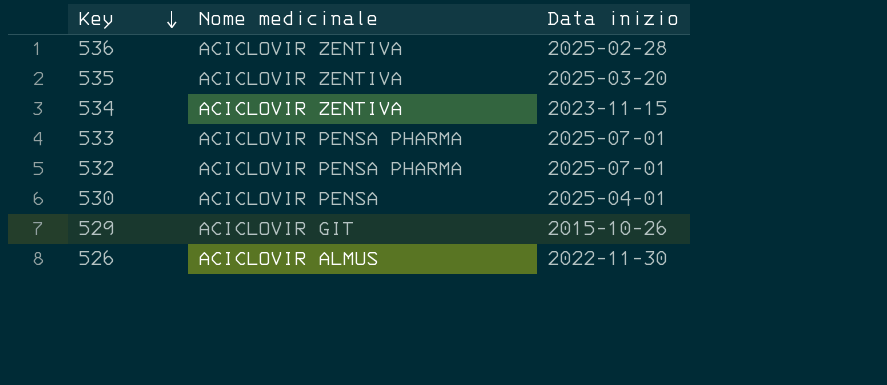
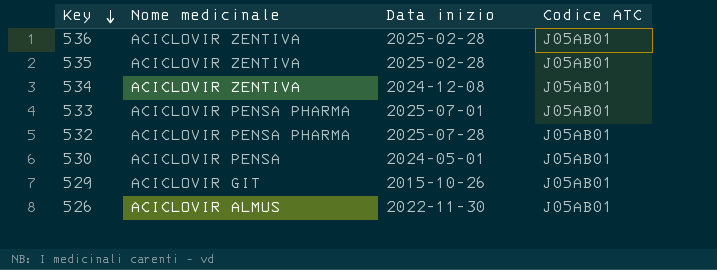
column Codice ATC | position: none -> 4
535 | Data inizio: 2025-03-20 -> 2025-02-28
534 | Data inizio: 2023-11-15 -> 2024-12-08
532 | Data inizio: 2025-07-01 -> 2025-07-28
530 | Data inizio: 2025-04-01 -> 2024-05-01

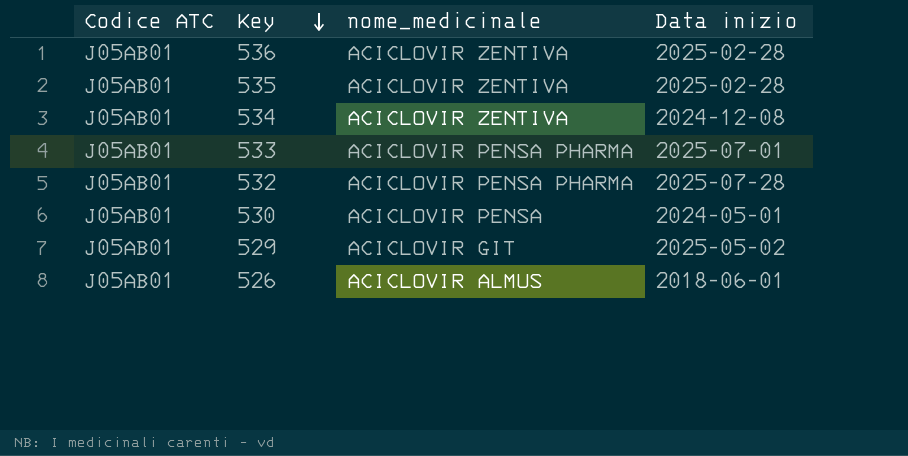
column Codice ATC | position: 4 -> 1
column name: Nome medicinale -> nome_medicinale
529 | Data inizio: 2015-10-26 -> 2025-05-02
526 | Data inizio: 2022-11-30 -> 2018-06-01

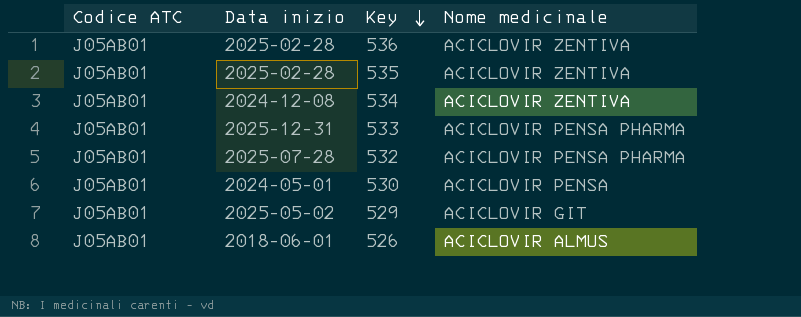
column Data inizio | position: 4 -> 2
column name: nome_medicinale -> Nome medicinale
533 | Data inizio: 2025-07-01 -> 2025-12-31

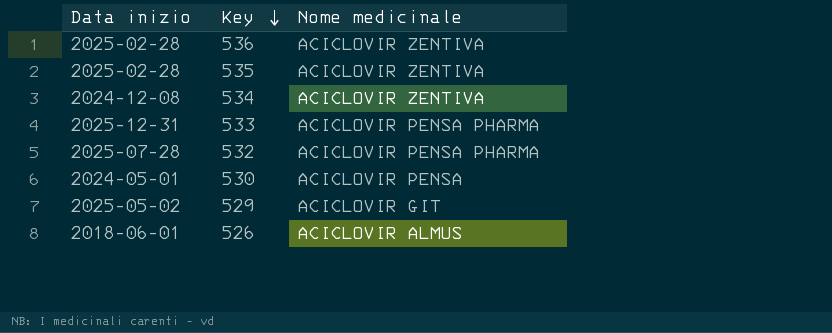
column Codice ATC | position: 1 -> none

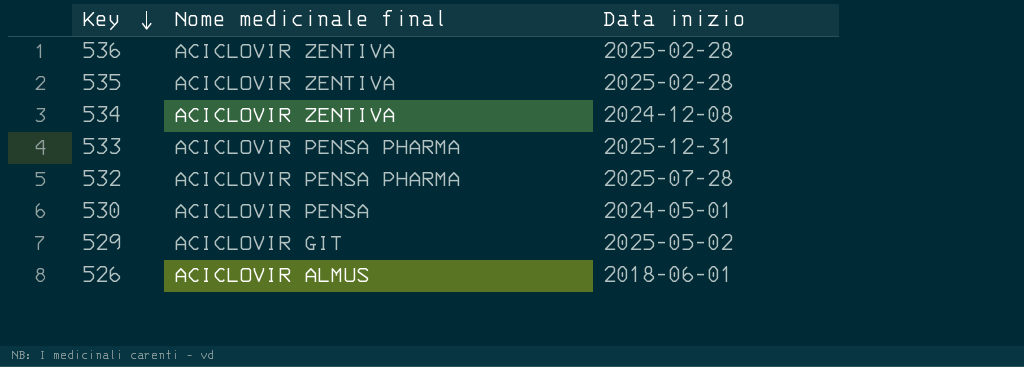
column name: Nome medicinale -> Nome medicinale final
column Data inizio | position: 1 -> 3

